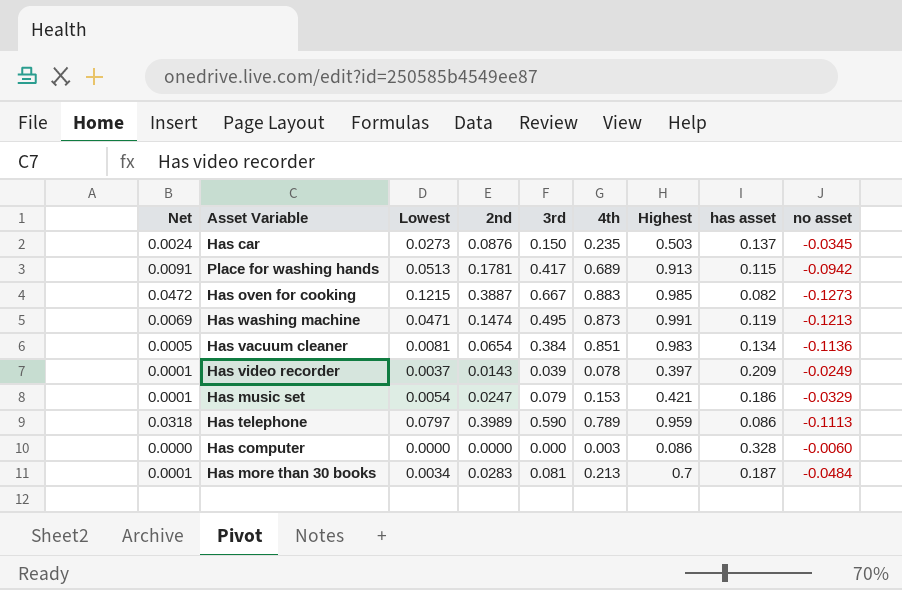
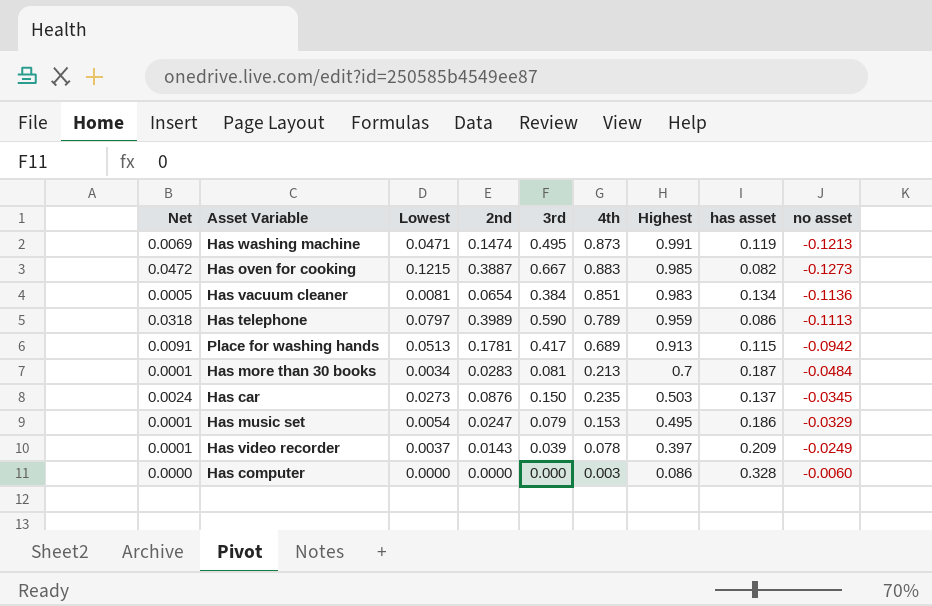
row order: none -> Highest descending
Has music set | Highest: 0.421 -> 0.495

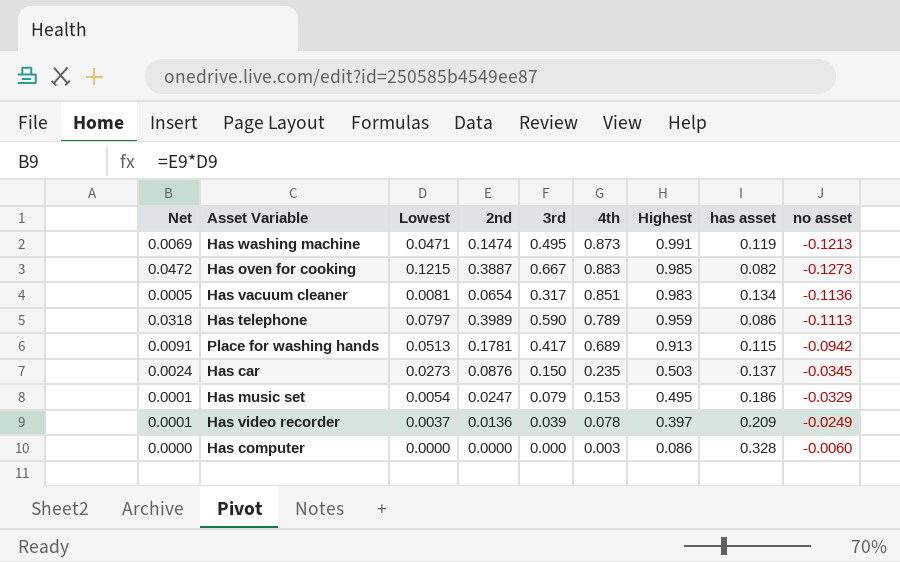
row Has more than 30 books: 0.0001 | 0.0034 | 0.0283 | 0.081 | 0.213 | 0.7 | 0.187 | -0.0484 -> none
Has vacuum cleaner | 3rd: 0.384 -> 0.317
Has video recorder | 2nd: 0.0143 -> 0.0136

